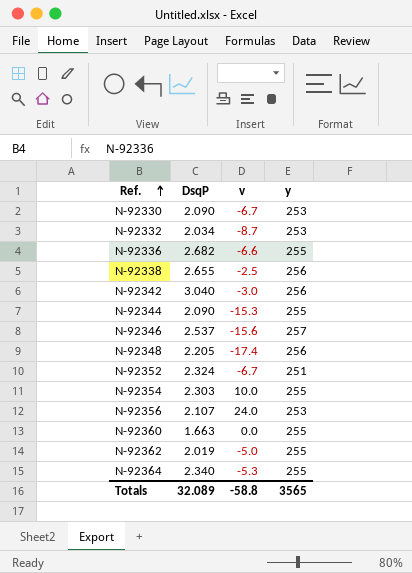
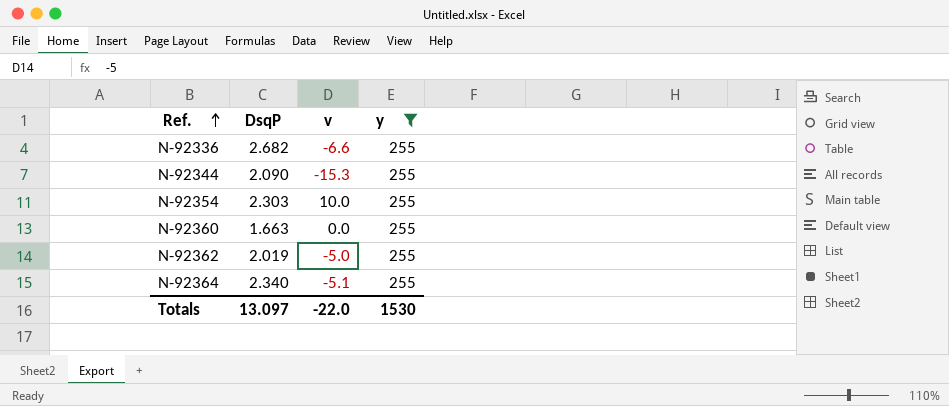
filter: none -> y = 255
N-92364 | v: -5.3 -> -5.1
Totals | DsqP: 32.089 -> 13.097
Totals | v: -58.8 -> -22.0
Totals | y: 3565 -> 1530

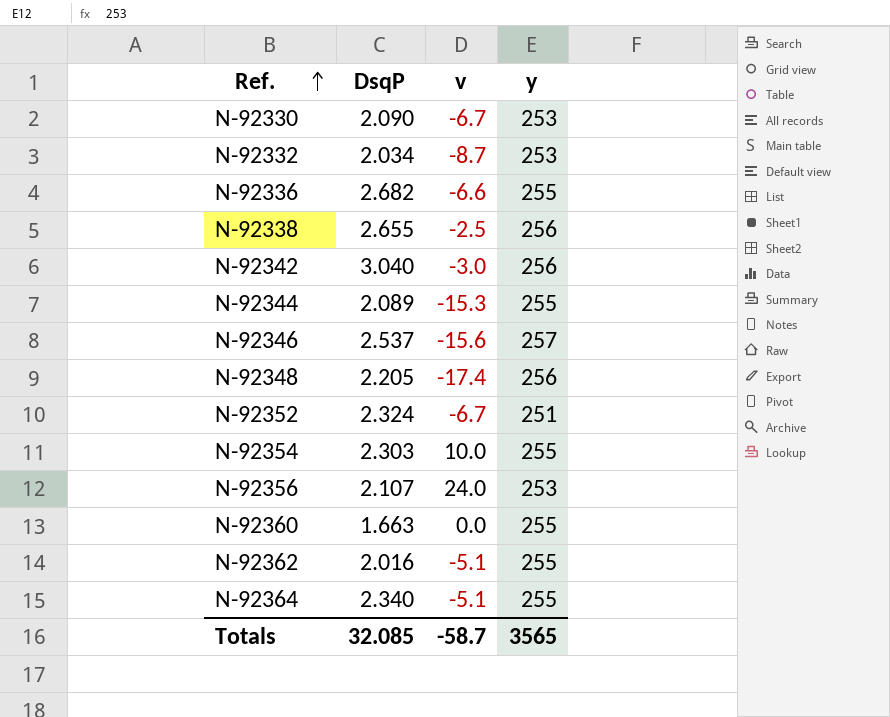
filter: y = 255 -> none
N-92344 | DsqP: 2.090 -> 2.089
N-92362 | DsqP: 2.019 -> 2.016
N-92362 | v: -5.0 -> -5.1
Totals | DsqP: 13.097 -> 32.085
Totals | v: -22.0 -> -58.7
Totals | y: 1530 -> 3565

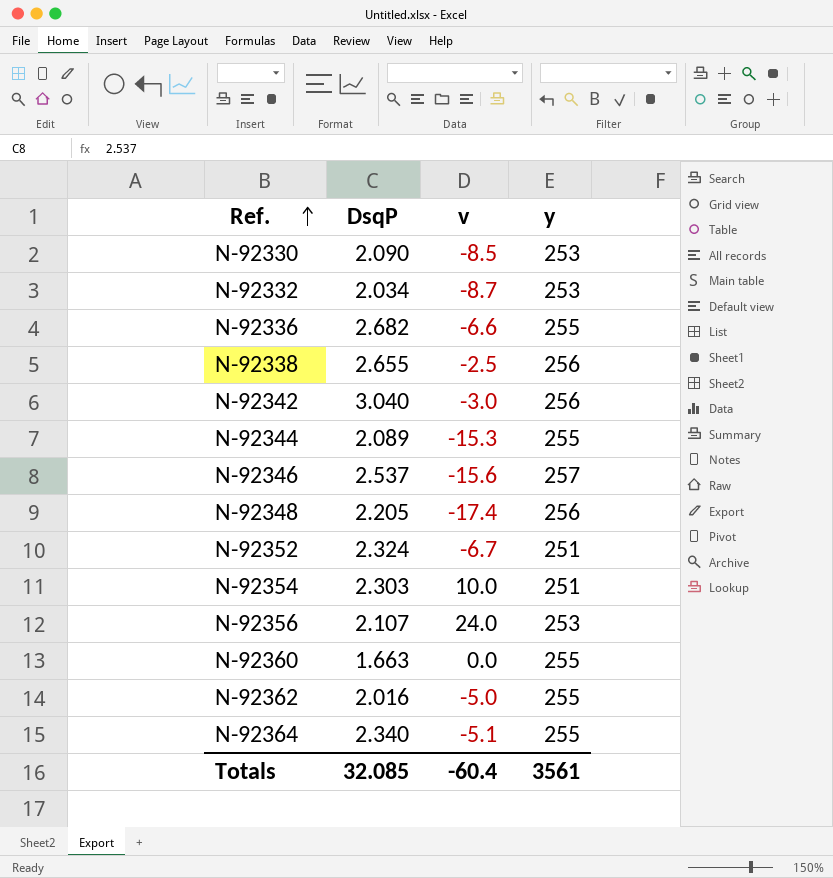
N-92330 | v: -6.7 -> -8.5
N-92354 | y: 255 -> 251
N-92362 | v: -5.1 -> -5.0
Totals | v: -58.7 -> -60.4
Totals | y: 3565 -> 3561

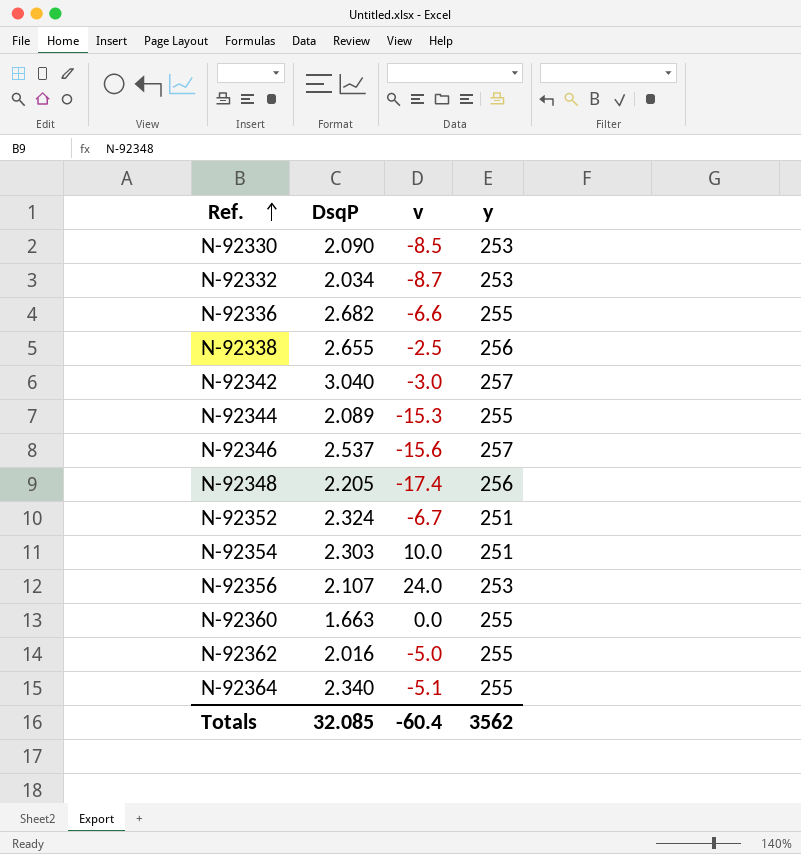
N-92342 | y: 256 -> 257
Totals | y: 3561 -> 3562

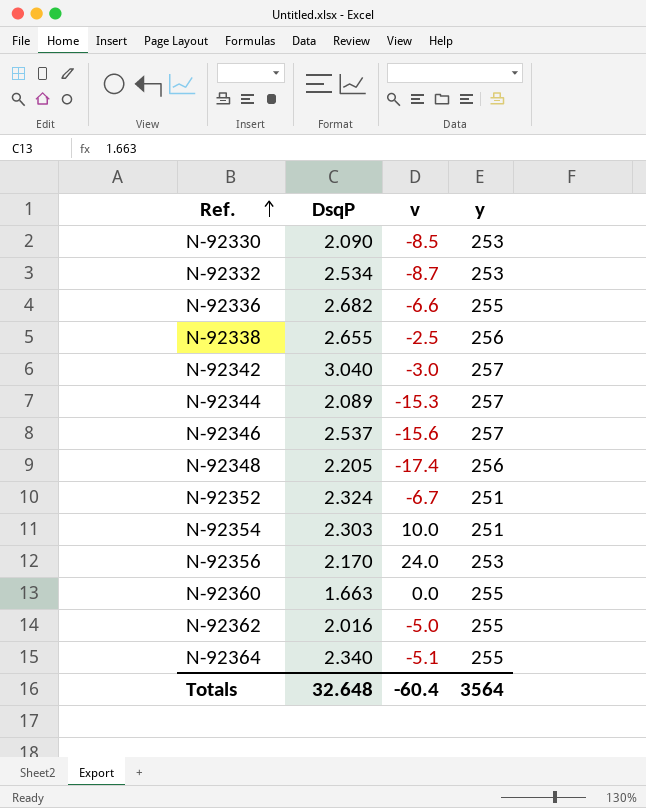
N-92332 | DsqP: 2.034 -> 2.534
N-92344 | y: 255 -> 257
N-92356 | DsqP: 2.107 -> 2.170
Totals | DsqP: 32.085 -> 32.648
Totals | y: 3562 -> 3564

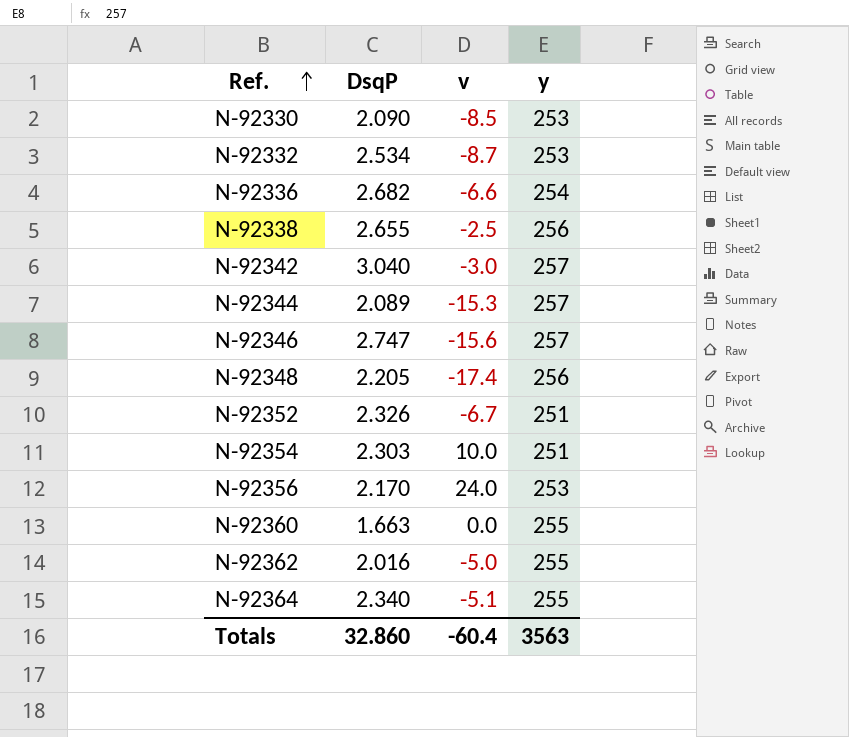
N-92336 | y: 255 -> 254
N-92346 | DsqP: 2.537 -> 2.747
N-92352 | DsqP: 2.324 -> 2.326
Totals | DsqP: 32.648 -> 32.860
Totals | y: 3564 -> 3563

